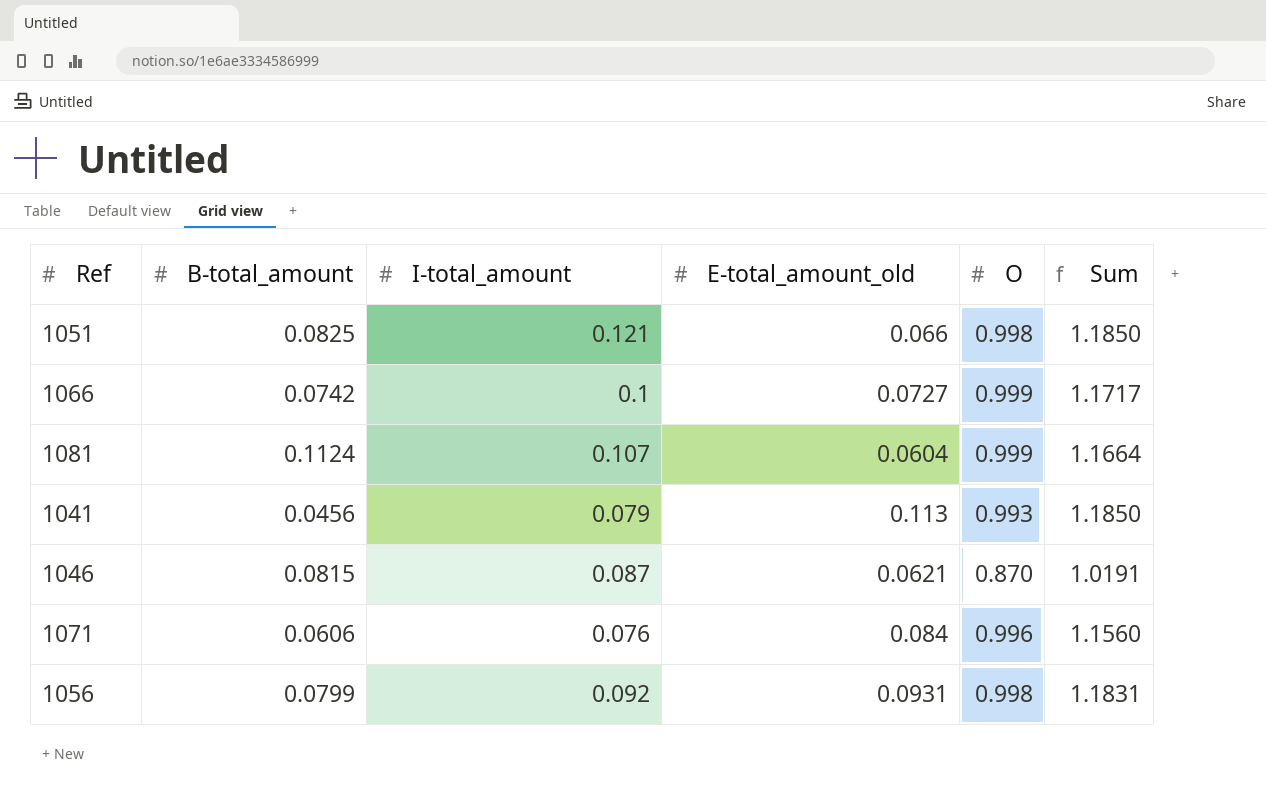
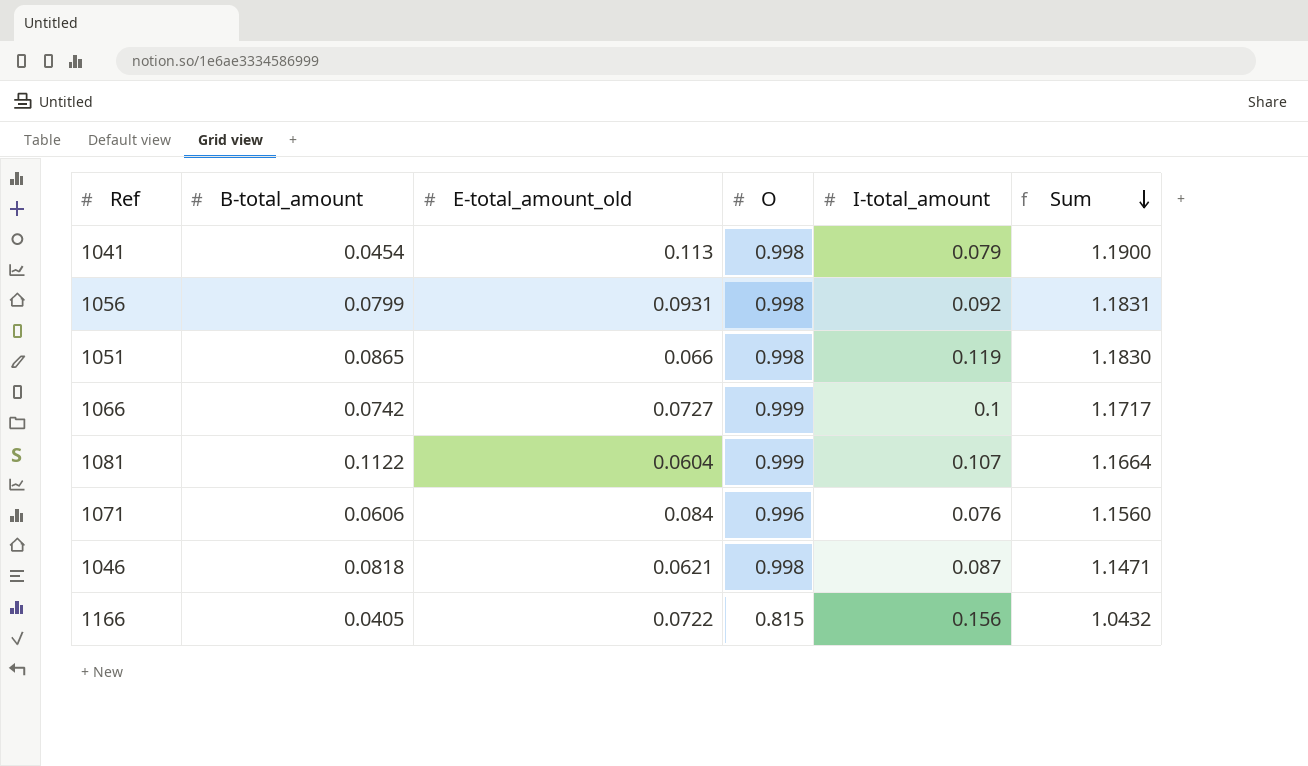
row order: none -> Sum descending
column I-total_amount | position: 3 -> 5
1041 | B-total_amount: 0.0456 -> 0.0454
1041 | O: 0.993 -> 0.998
1041 | Sum: 1.1850 -> 1.1900
1051 | B-total_amount: 0.0825 -> 0.0865
1051 | I-total_amount: 0.121 -> 0.119
1051 | Sum: 1.1850 -> 1.1830
1081 | B-total_amount: 0.1124 -> 0.1122
1046 | B-total_amount: 0.0815 -> 0.0818
1046 | O: 0.870 -> 0.998
1046 | Sum: 1.0191 -> 1.1471
row 1166: none -> 0.0405 | 0.0722 | 0.815 | 0.156 | 1.0432

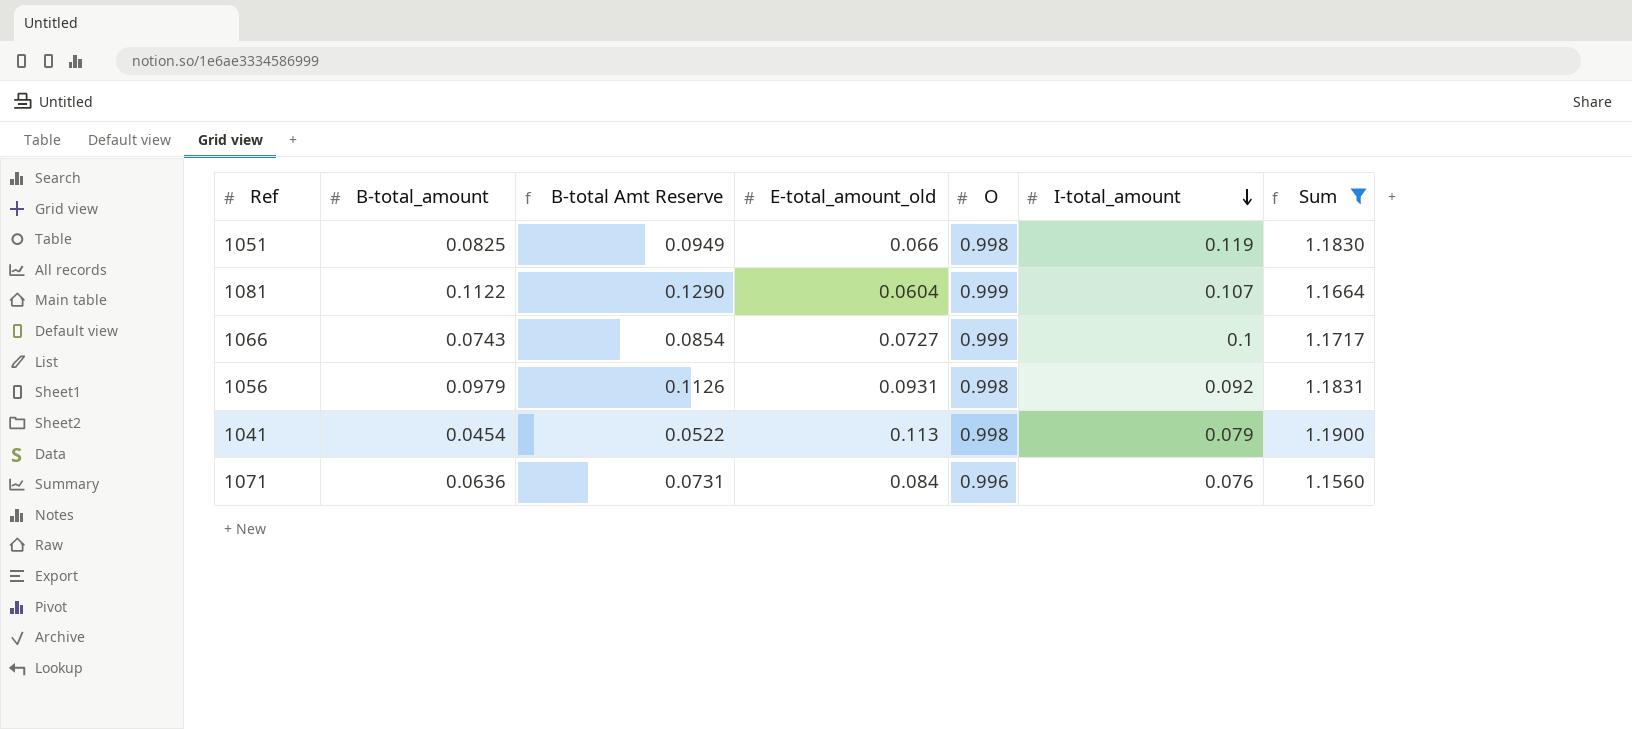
filter: none -> Sum >= 1.1560
row order: Sum descending -> I-total_amount descending
column B-total Amt Reserve | formula: none -> [B-total_amount] * 1.15
1051 | B-total_amount: 0.0865 -> 0.0825
1066 | B-total_amount: 0.0742 -> 0.0743
1056 | B-total_amount: 0.0799 -> 0.0979
1071 | B-total_amount: 0.0606 -> 0.0636

